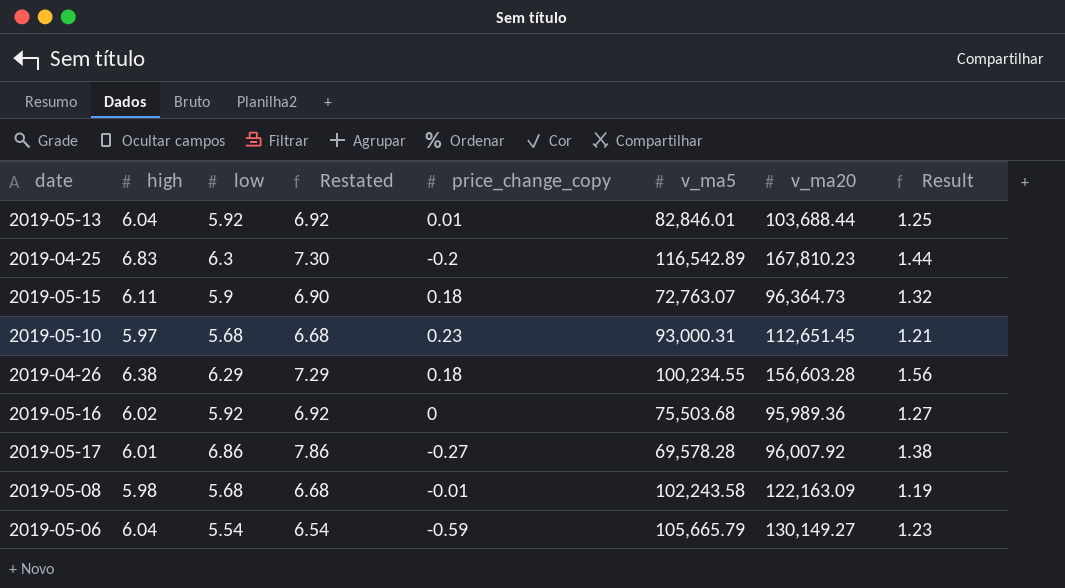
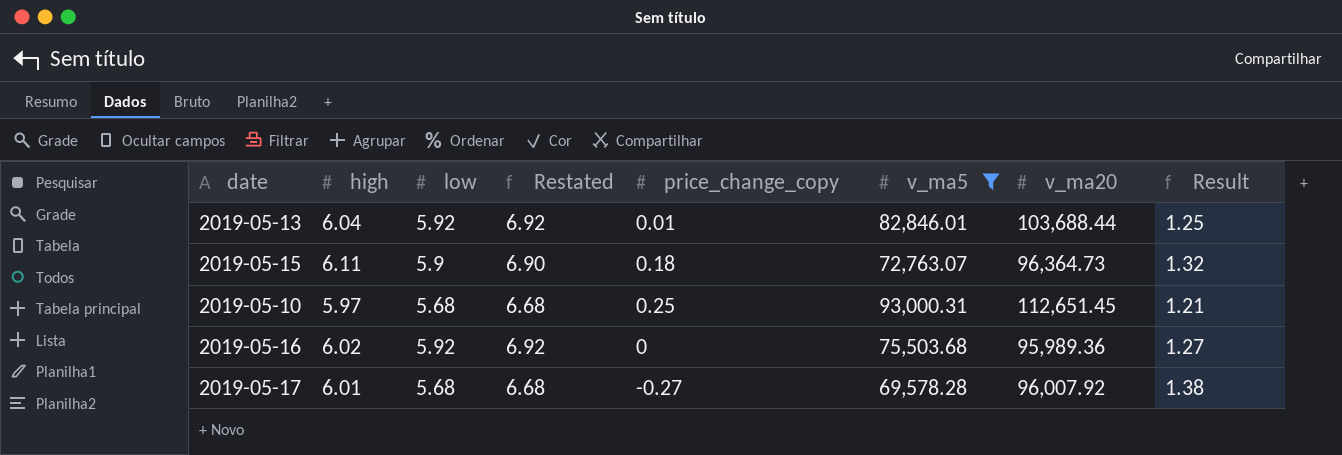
filter: none -> v_ma5 <= 93,000.31
2019-05-10 | price_change_copy: 0.23 -> 0.25
2019-05-17 | low: 6.86 -> 5.68
2019-05-17 | Restated: 7.86 -> 6.68

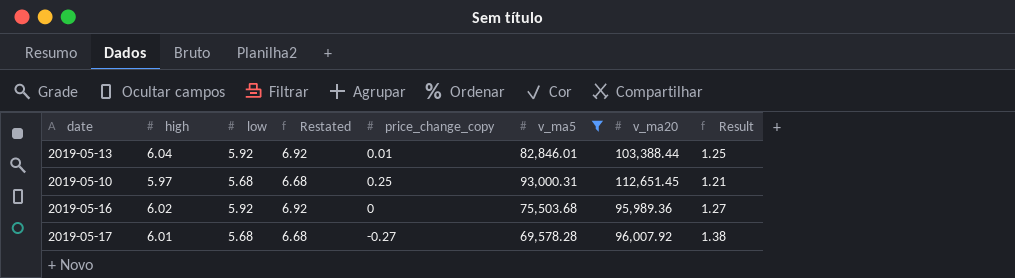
row 2019-05-15: 6.11 | 5.9 | 6.90 | 0.18 | 72,763.07 | 96,364.73 | 1.32 -> none
2019-05-13 | v_ma20: 103,688.44 -> 103,388.44

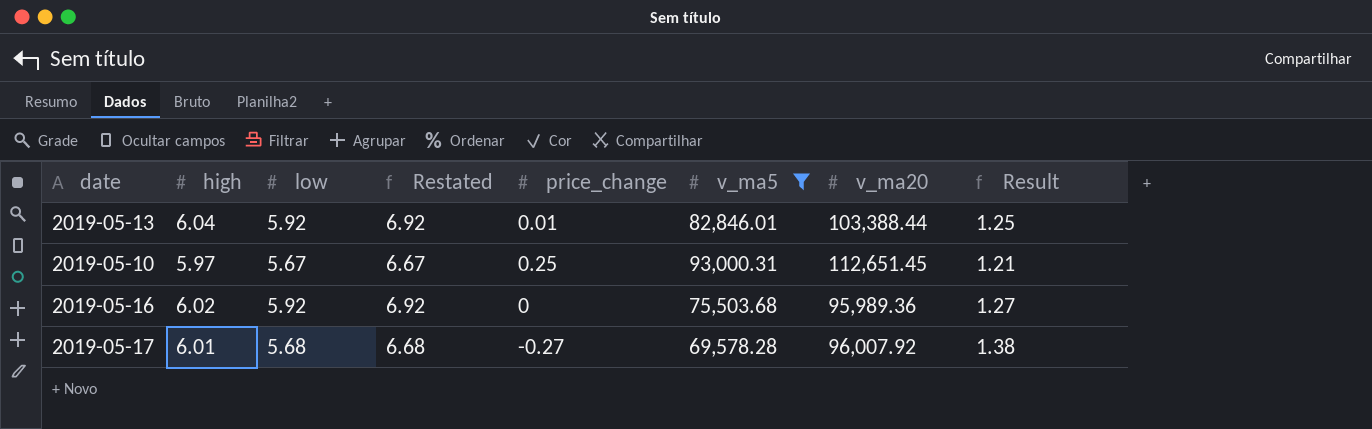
column name: price_change_copy -> price_change
2019-05-10 | low: 5.68 -> 5.67
2019-05-10 | Restated: 6.68 -> 6.67

